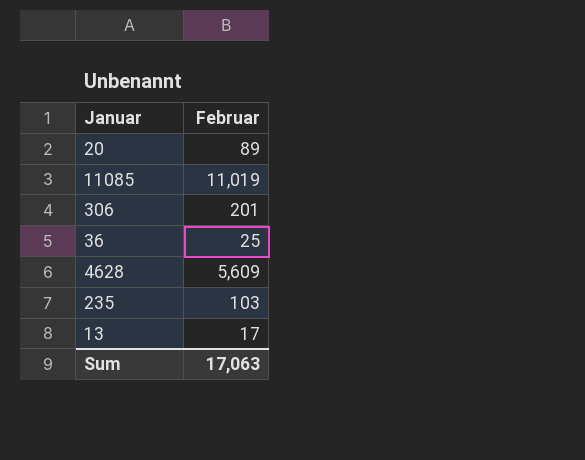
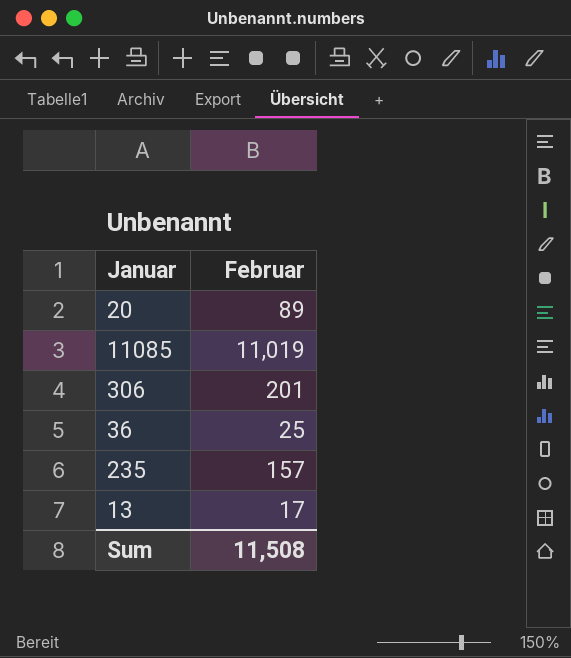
row 4628: 5,609 -> none
235 | Februar: 103 -> 157
Sum | Februar: 17,063 -> 11,508

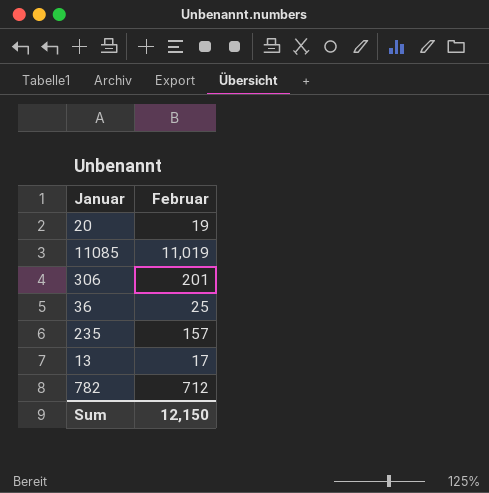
20 | Februar: 89 -> 19
row 782: none -> 712
Sum | Februar: 11,508 -> 12,150

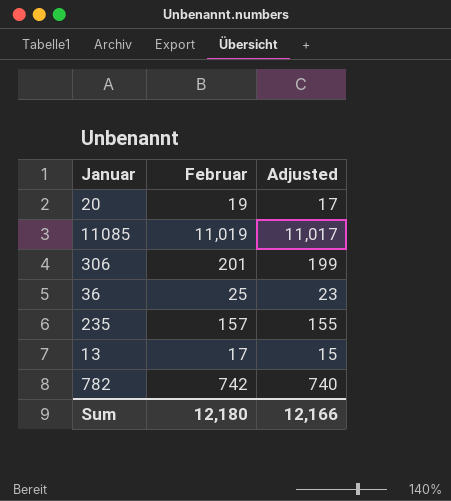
column Adjusted | formula: none -> [Februar] - 2
782 | Februar: 712 -> 742
Sum | Februar: 12,150 -> 12,180

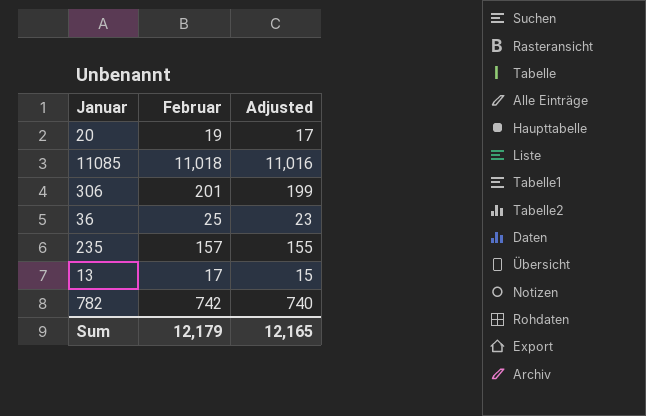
11085 | Februar: 11,019 -> 11,018
11085 | Adjusted: 11,017 -> 11,016
Sum | Februar: 12,180 -> 12,179
Sum | Adjusted: 12,166 -> 12,165

